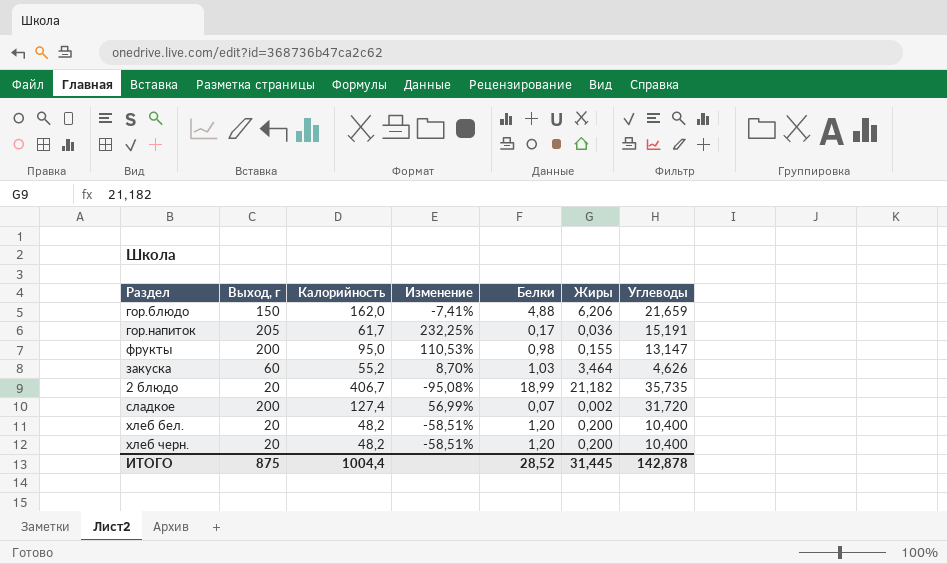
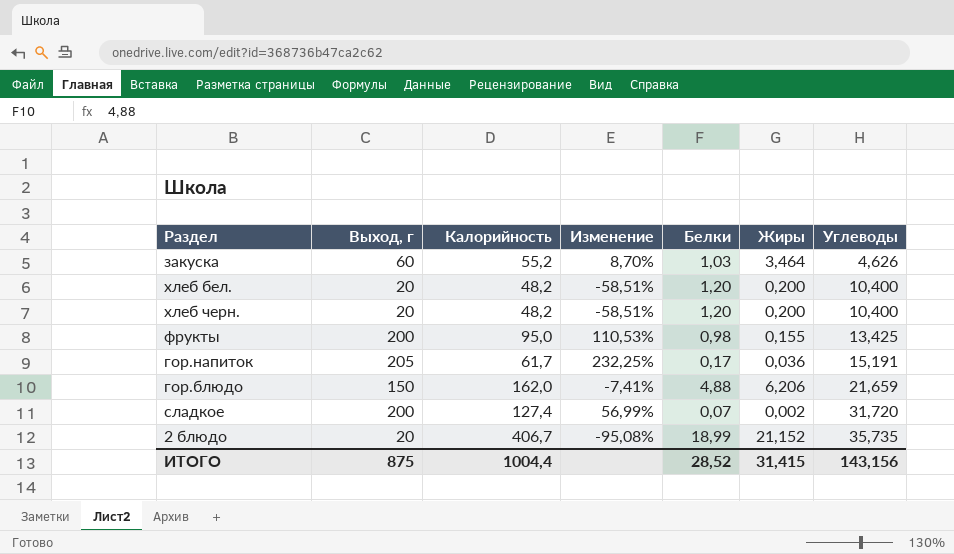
row order: none -> Углеводы ascending
фрукты | Углеводы: 13,147 -> 13,425
2 блюдо | Жиры: 21,182 -> 21,152
ИТОГО | Жиры: 31,445 -> 31,415
ИТОГО | Углеводы: 142,878 -> 143,156

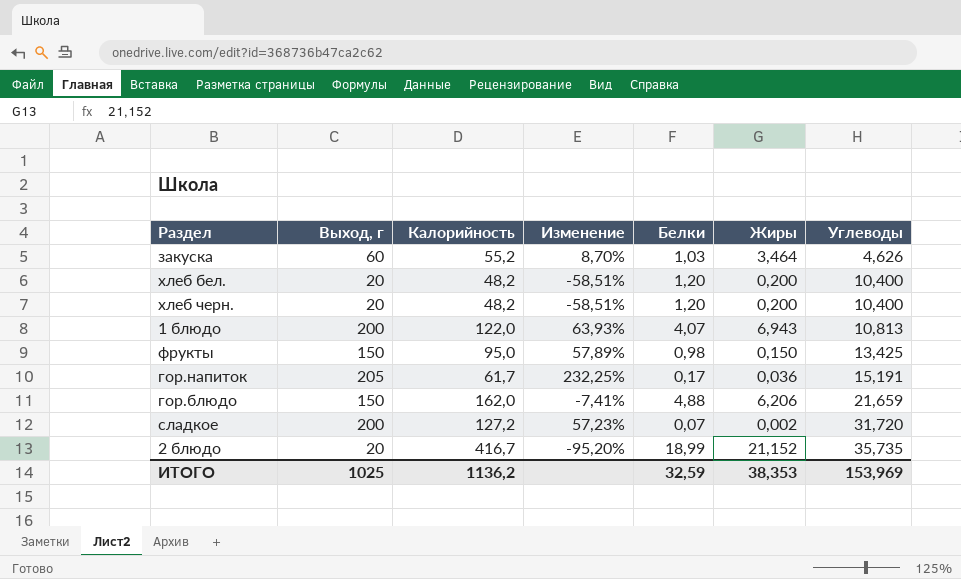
row 1 блюдо: none -> 200 | 122,0 | 63,93% | 4,07 | 6,943 | 10,813
фрукты | Выход, г: 200 -> 150
фрукты | Изменение: 110,53% -> 57,89%
фрукты | Жиры: 0,155 -> 0,150
сладкое | Калорийность: 127,4 -> 127,2
сладкое | Изменение: 56,99% -> 57,23%
2 блюдо | Калорийность: 406,7 -> 416,7
2 блюдо | Изменение: -95,08% -> -95,20%
ИТОГО | Выход, г: 875 -> 1025
ИТОГО | Калорийность: 1004,4 -> 1136,2
ИТОГО | Белки: 28,52 -> 32,59
ИТОГО | Жиры: 31,415 -> 38,353
ИТОГО | Углеводы: 143,156 -> 153,969

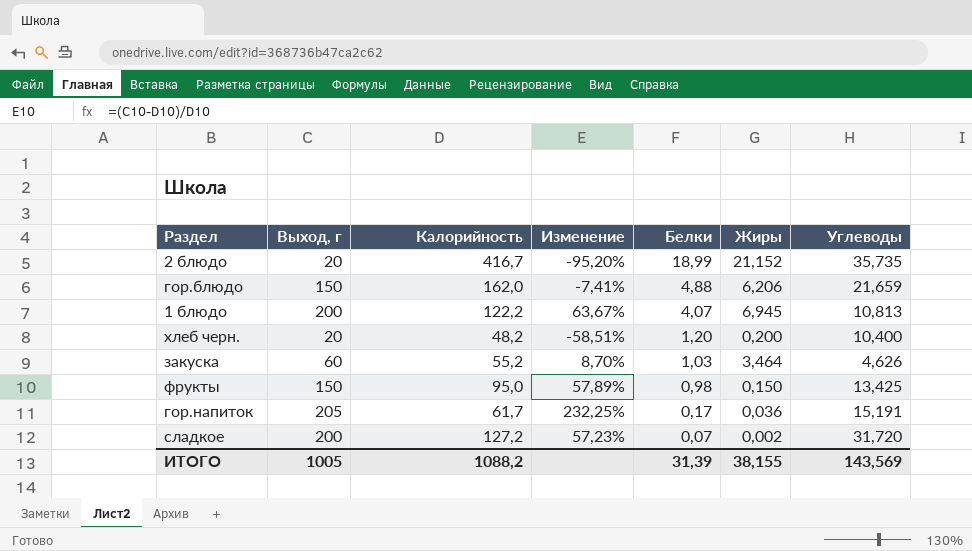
row order: Углеводы ascending -> Белки descending
row хлеб бел.: 20 | 48,2 | -58,51% | 1,20 | 0,200 | 10,400 -> none
1 блюдо | Калорийность: 122,0 -> 122,2
1 блюдо | Изменение: 63,93% -> 63,67%
1 блюдо | Жиры: 6,943 -> 6,945
ИТОГО | Выход, г: 1025 -> 1005
ИТОГО | Калорийность: 1136,2 -> 1088,2
ИТОГО | Белки: 32,59 -> 31,39
ИТОГО | Жиры: 38,353 -> 38,155
ИТОГО | Углеводы: 153,969 -> 143,569

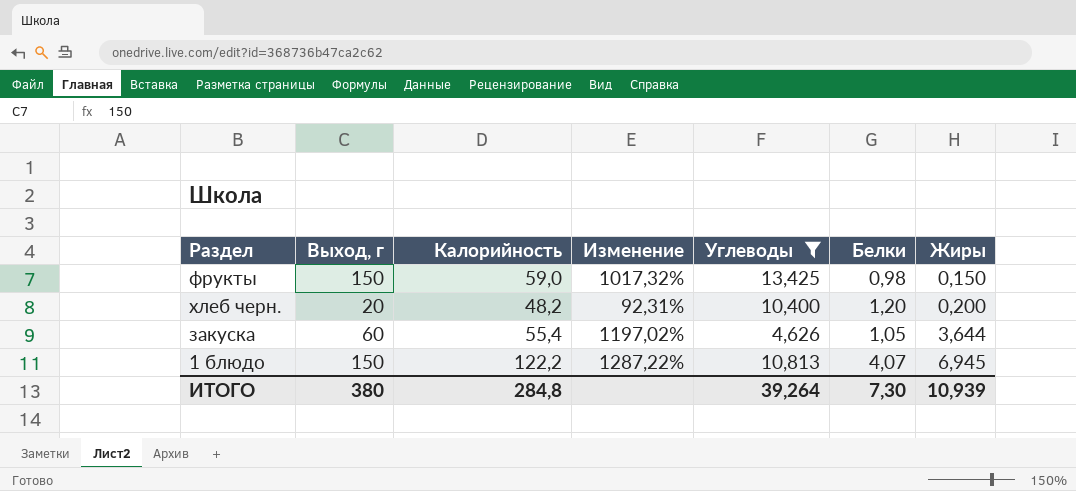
filter: none -> Углеводы <= 13,425
row order: Белки descending -> Жиры ascending
column Изменение | formula: ([Выход, г] - [Калорийность]) / [Калорийность] -> ([Выход, г] - [Углеводы]) / [Углеводы]
column Углеводы | position: 7 -> 5
фрукты | Калорийность: 95,0 -> 59,0
закуска | Калорийность: 55,2 -> 55,4
закуска | Белки: 1,03 -> 1,05
закуска | Жиры: 3,464 -> 3,644
1 блюдо | Выход, г: 200 -> 150
ИТОГО | Выход, г: 1005 -> 380
ИТОГО | Калорийность: 1088,2 -> 284,8
ИТОГО | Углеводы: 143,569 -> 39,264
ИТОГО | Белки: 31,39 -> 7,30
ИТОГО | Жиры: 38,155 -> 10,939

